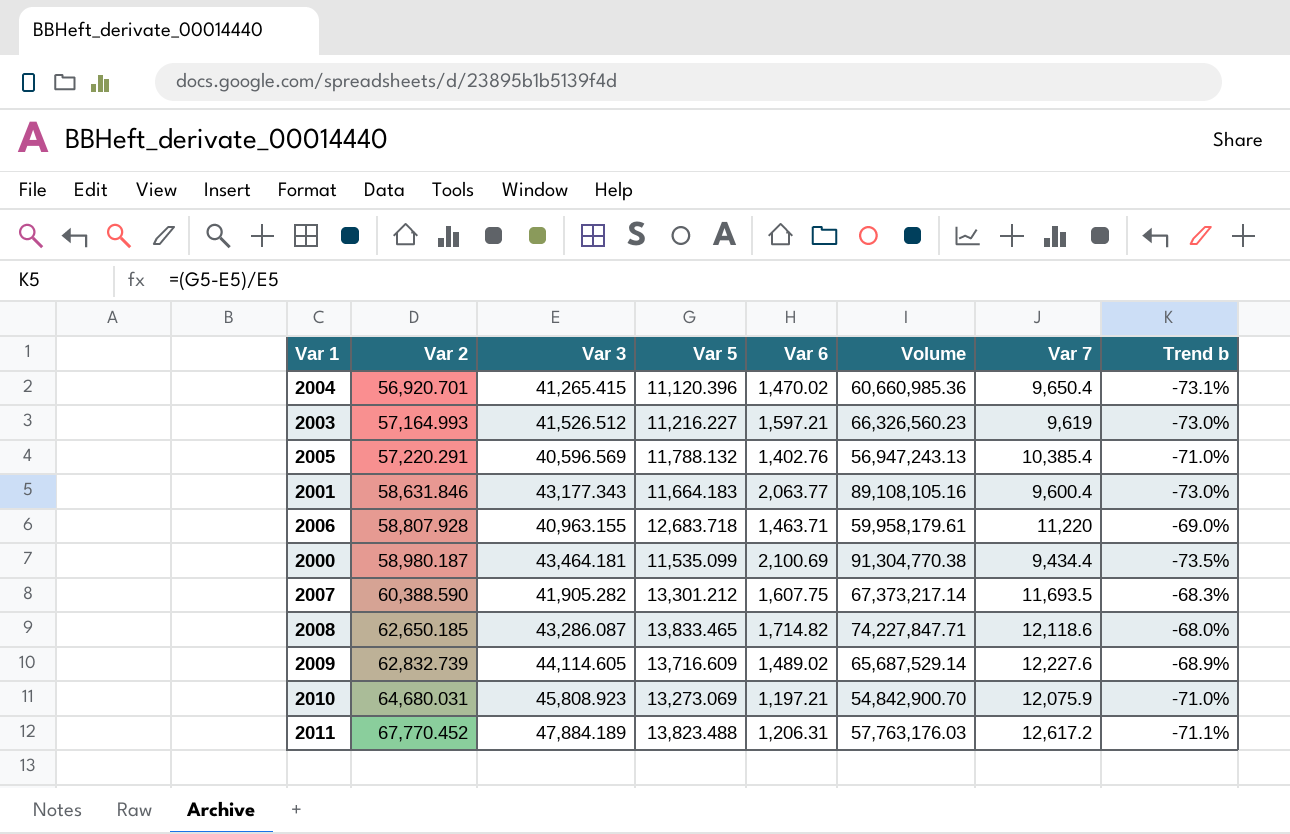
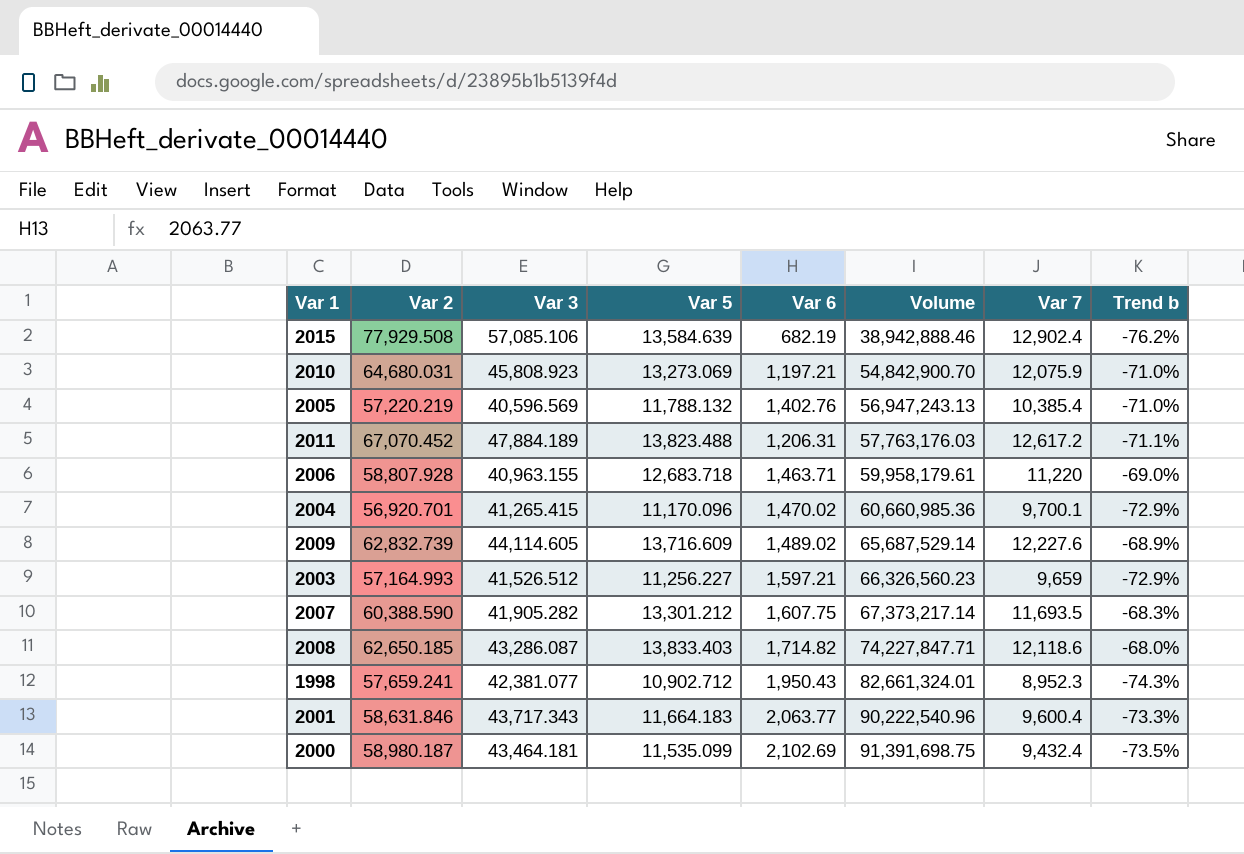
row order: Var 2 ascending -> Volume ascending
row 2015: none -> 77,929.508 | 57,085.106 | 13,584.639 | 682.19 | 38,942,888.46 | 12,902.4 | -76.2%
2005 | Var 2: 57,220.291 -> 57,220.219
2011 | Var 2: 67,770.452 -> 67,070.452
2004 | Var 5: 11,120.396 -> 11,170.096
2004 | Var 7: 9,650.4 -> 9,700.1
2004 | Trend b: -73.1% -> -72.9%
2003 | Var 5: 11,216.227 -> 11,256.227
2003 | Var 7: 9,619 -> 9,659
2003 | Trend b: -73.0% -> -72.9%
2008 | Var 5: 13,833.465 -> 13,833.403
row 1998: none -> 57,659.241 | 42,381.077 | 10,902.712 | 1,950.43 | 82,661,324.01 | 8,952.3 | -74.3%
2001 | Var 3: 43,177.343 -> 43,717.343
2001 | Volume: 89,108,105.16 -> 90,222,540.96
2001 | Trend b: -73.0% -> -73.3%
2000 | Var 6: 2,100.69 -> 2,102.69
2000 | Volume: 91,304,770.38 -> 91,391,698.75
2000 | Var 7: 9,434.4 -> 9,432.4

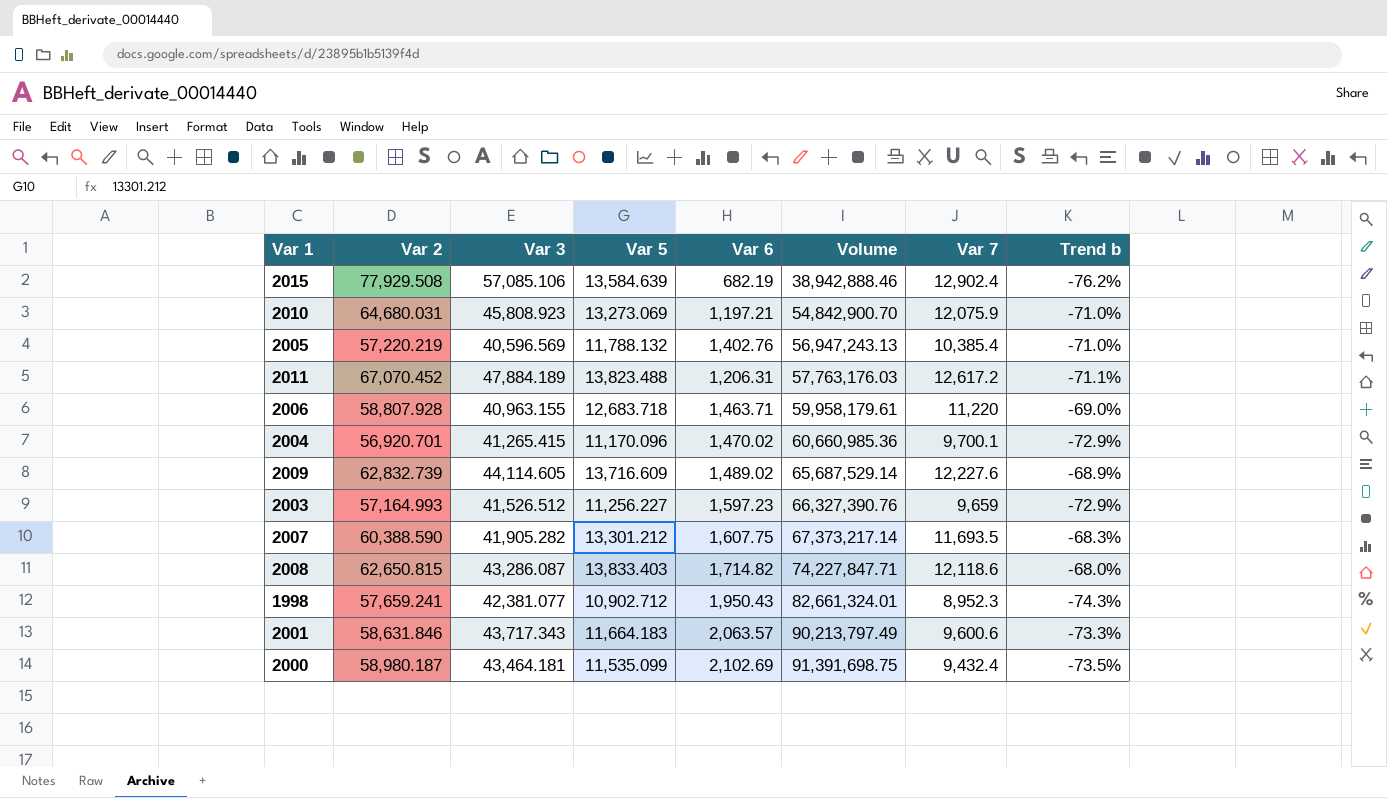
2003 | Var 6: 1,597.21 -> 1,597.23
2003 | Volume: 66,326,560.23 -> 66,327,390.76
2008 | Var 2: 62,650.185 -> 62,650.815
2001 | Var 6: 2,063.77 -> 2,063.57
2001 | Volume: 90,222,540.96 -> 90,213,797.49
2001 | Var 7: 9,600.4 -> 9,600.6

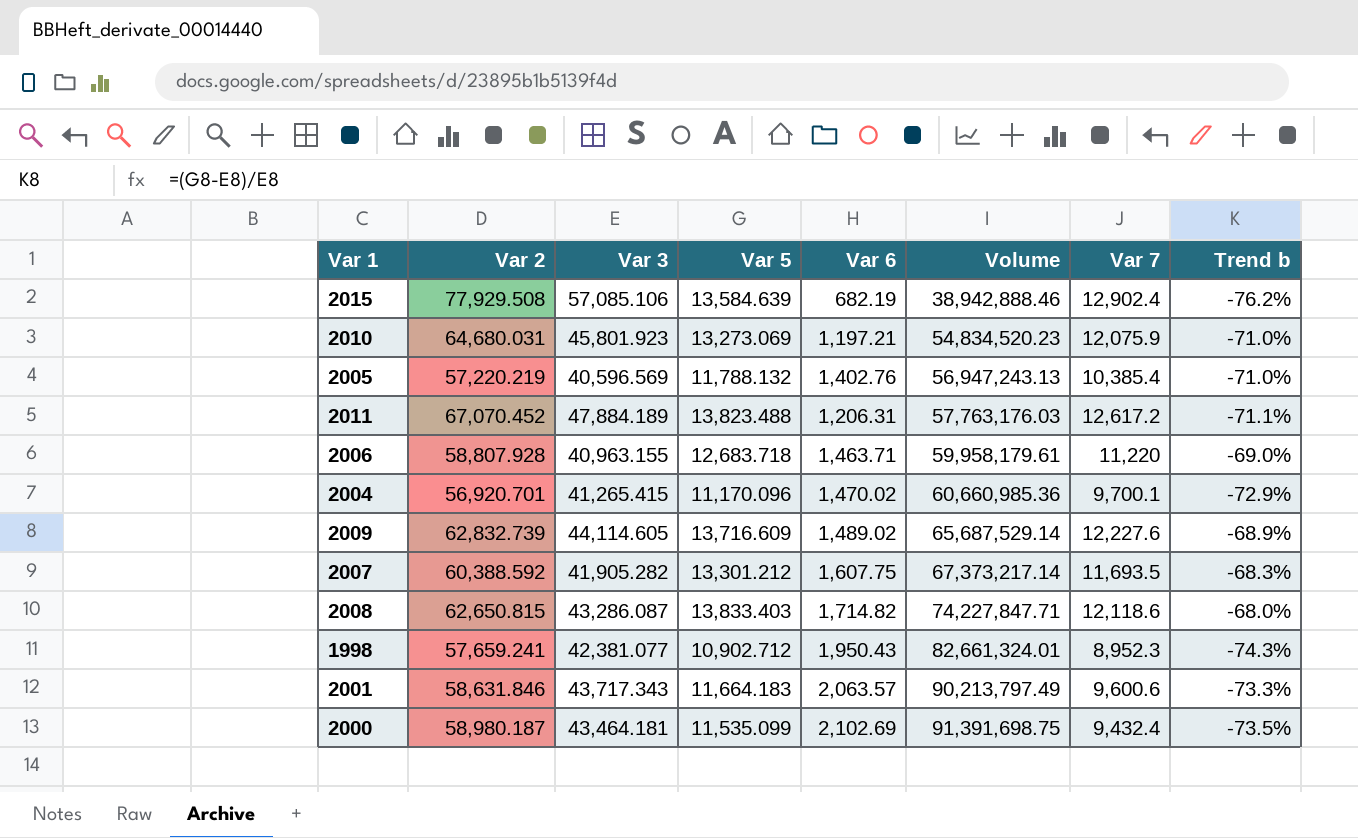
row 2003: 57,164.993 | 41,526.512 | 11,256.227 | 1,597.23 | 66,327,390.76 | 9,659 | -72.9% -> none
2010 | Var 3: 45,808.923 -> 45,801.923
2010 | Volume: 54,842,900.70 -> 54,834,520.23
2007 | Var 2: 60,388.590 -> 60,388.592

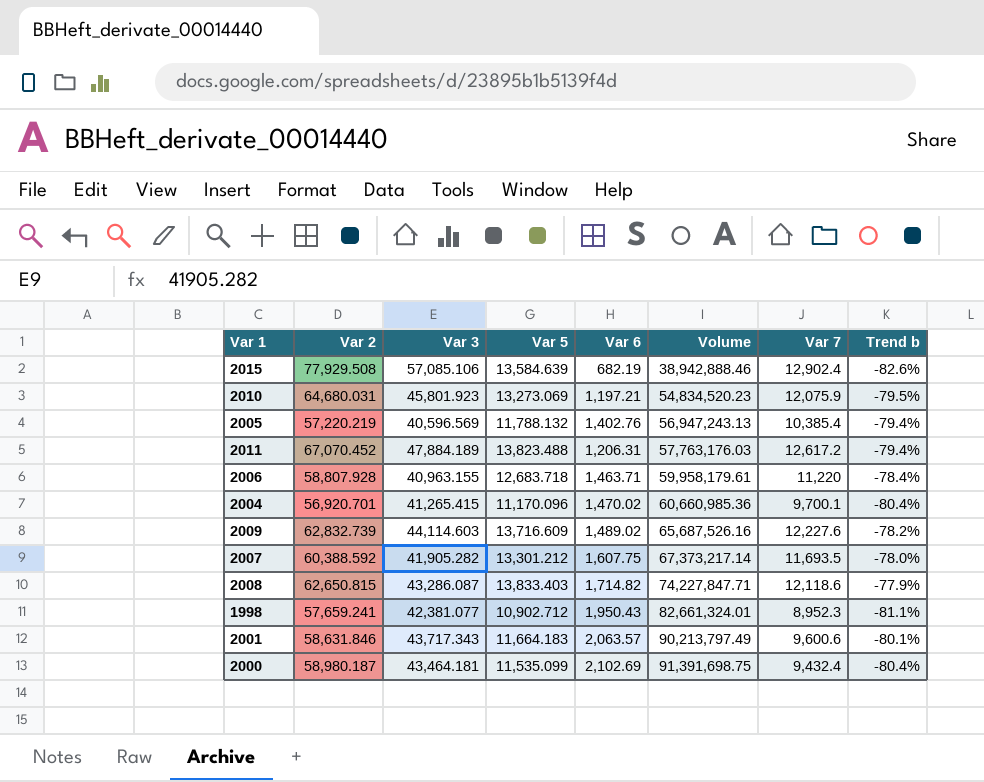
column Trend b | formula: ([Var 5] - [Var 3]) / [Var 3] -> ([Var 5] - [Var 2]) / [Var 2]
2009 | Var 3: 44,114.605 -> 44,114.603
2009 | Volume: 65,687,529.14 -> 65,687,526.16

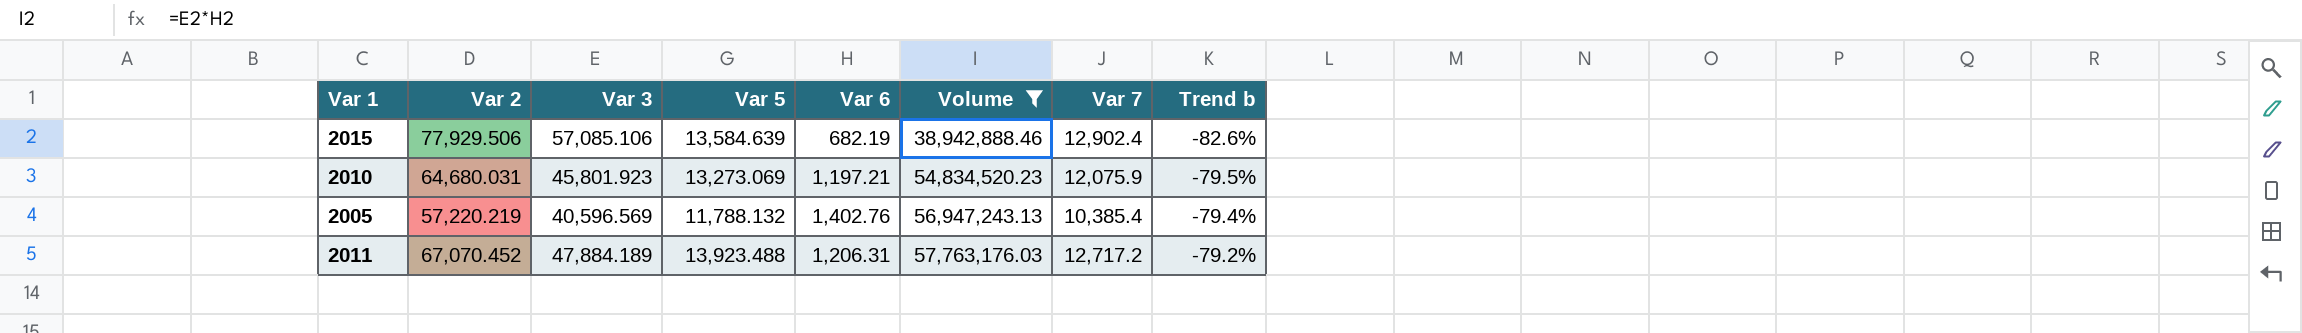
filter: none -> Volume <= 57,763,176.03
2015 | Var 2: 77,929.508 -> 77,929.506
2011 | Var 5: 13,823.488 -> 13,923.488
2011 | Var 7: 12,617.2 -> 12,717.2
2011 | Trend b: -79.4% -> -79.2%

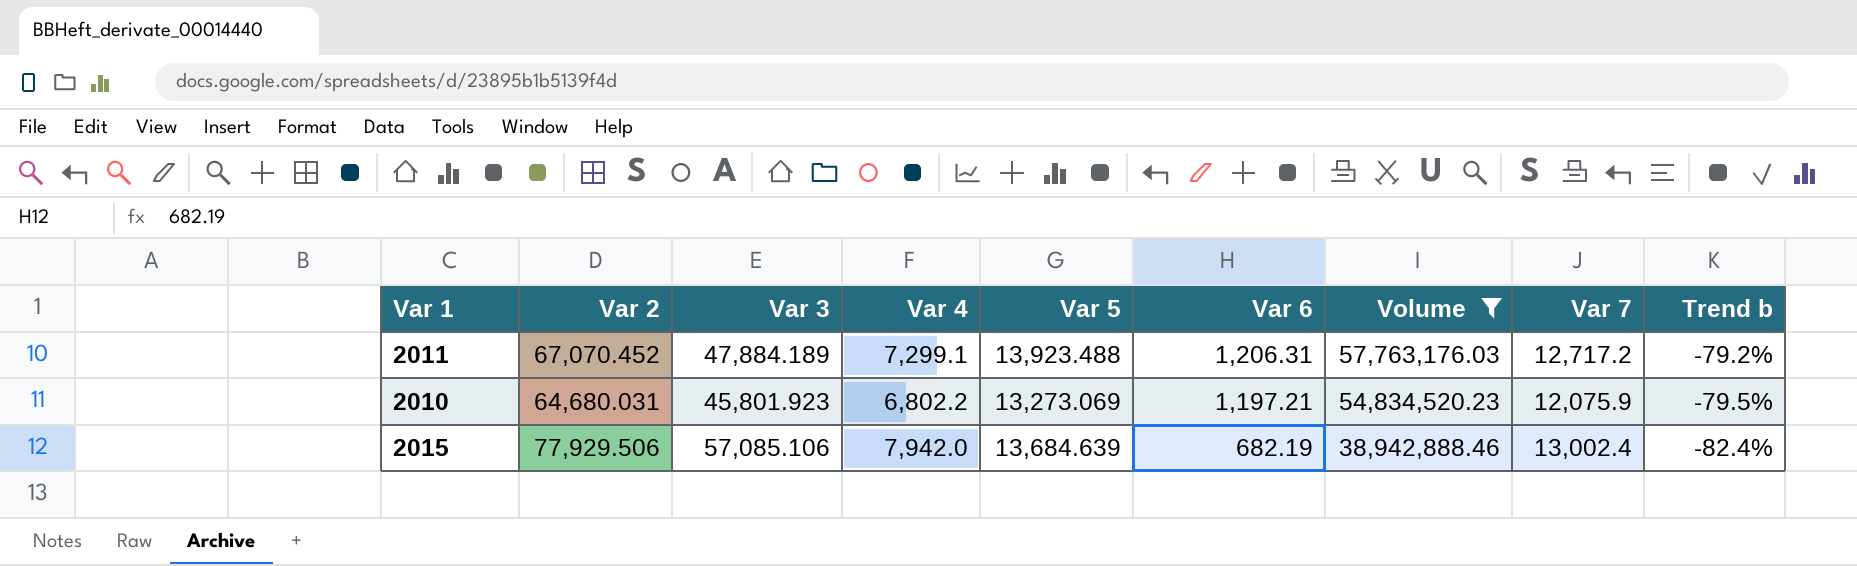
row order: Volume ascending -> Var 6 descending
column Var 4 | position: none -> 4
row 2005: 57,220.219 | 40,596.569 | 11,788.132 | 1,402.76 | 56,947,243.13 | 10,385.4 | -79.4% -> none
2015 | Var 5: 13,584.639 -> 13,684.639
2015 | Var 7: 12,902.4 -> 13,002.4
2015 | Trend b: -82.6% -> -82.4%

